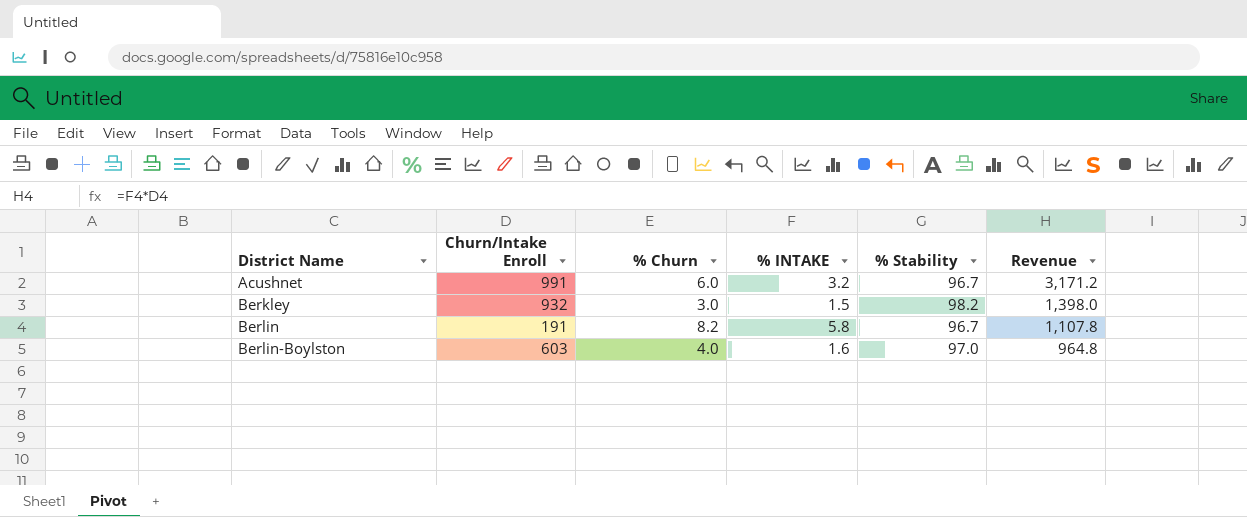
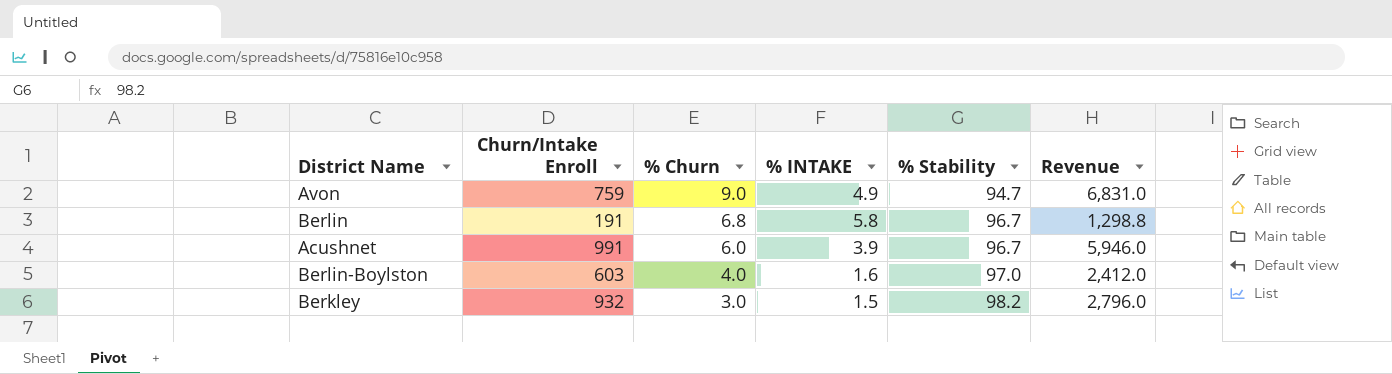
row order: District Name ascending -> % Churn descending
column Revenue | formula: [Churn/Intake Enroll] * [% INTAKE] -> [Churn/Intake Enroll] * [% Churn]
row Avon: none -> 759 | 9.0 | 4.9 | 94.7 | 6,831.0
Berlin | % Churn: 8.2 -> 6.8
Acushnet | % INTAKE: 3.2 -> 3.9

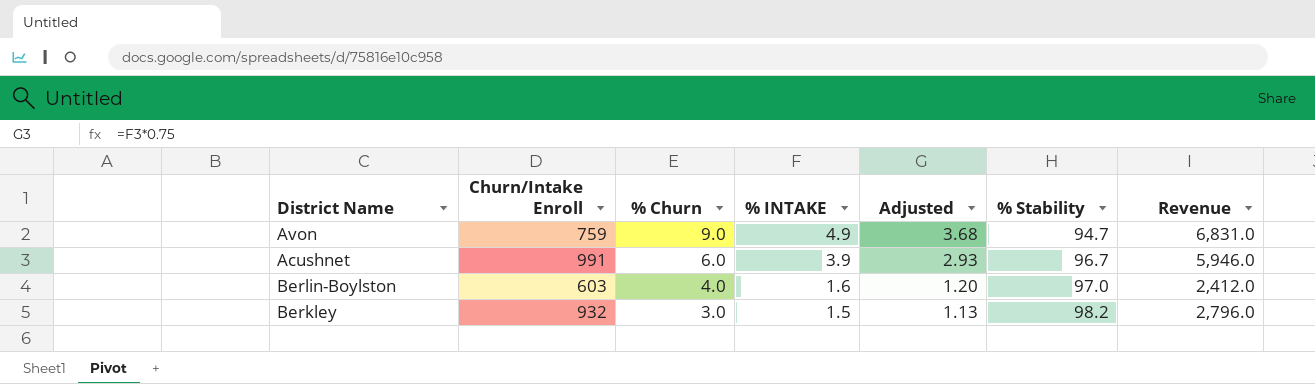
column Adjusted | formula: none -> [% INTAKE] * 0.75
row Berlin: 191 | 6.8 | 5.8 | 96.7 | 1,298.8 -> none

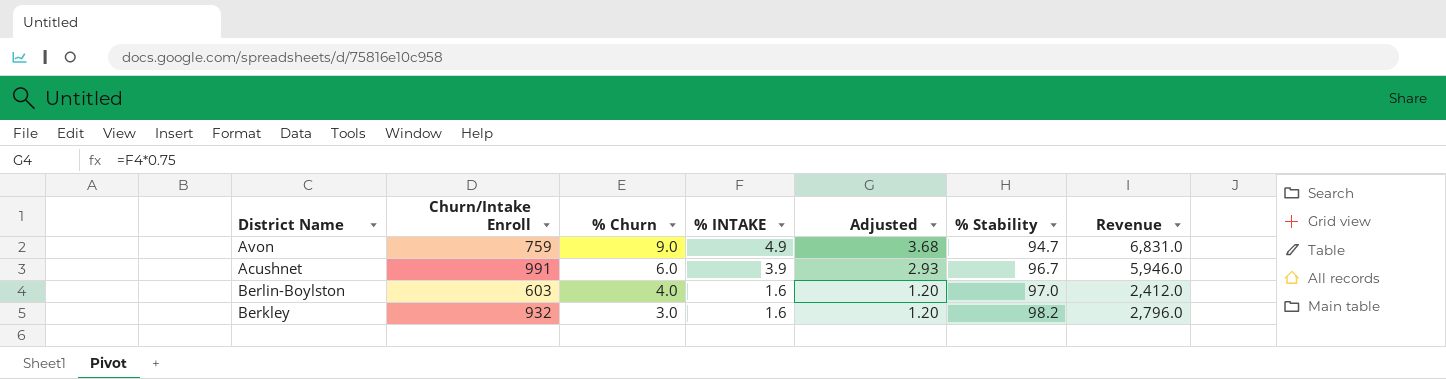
Berkley | % INTAKE: 1.5 -> 1.6
Berkley | Adjusted: 1.13 -> 1.20

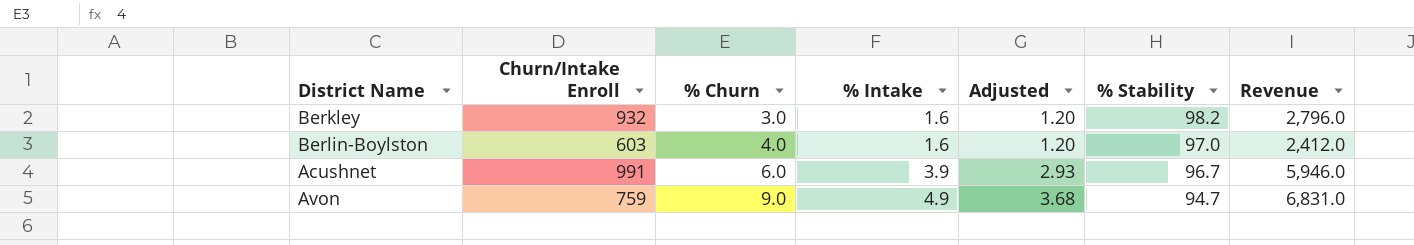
row order: % Churn descending -> % Churn ascending
column name: % INTAKE -> % Intake

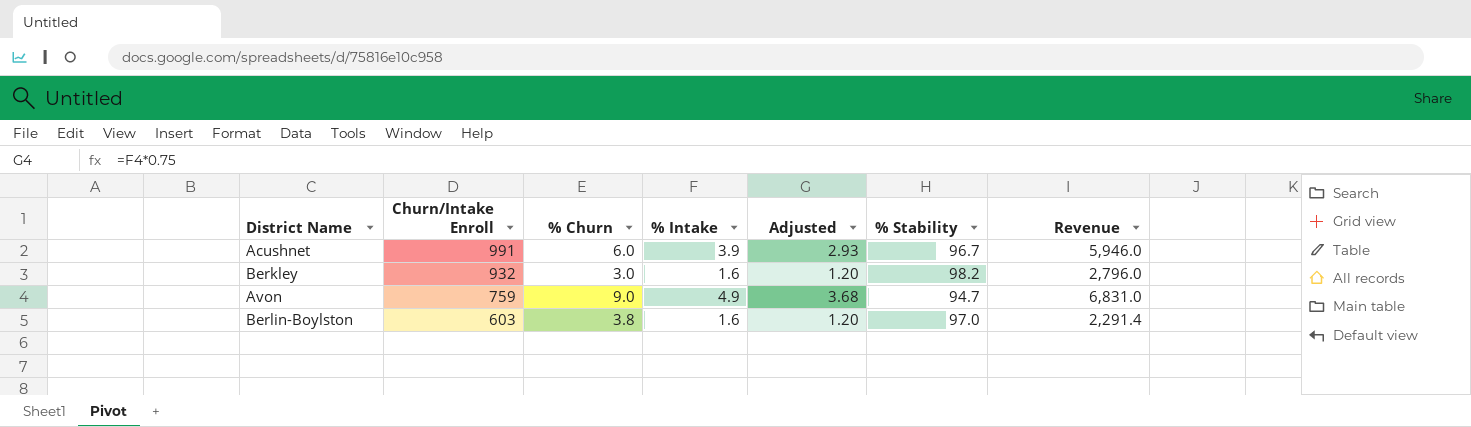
row order: % Churn ascending -> Churn/Intake Enroll descending
Berlin-Boylston | % Churn: 4.0 -> 3.8
Berlin-Boylston | Revenue: 2,412.0 -> 2,291.4

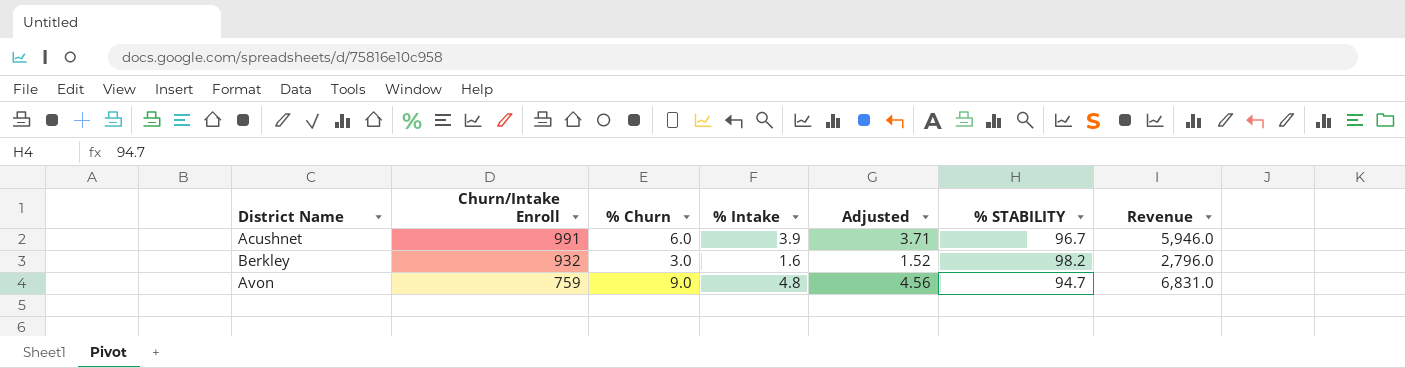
column Adjusted | formula: [% Intake] * 0.75 -> [% Intake] * 0.95
column name: % Stability -> % STABILITY
row Berlin-Boylston: 603 | 3.8 | 1.6 | 1.20 | 97.0 | 2,291.4 -> none
Avon | % Intake: 4.9 -> 4.8

